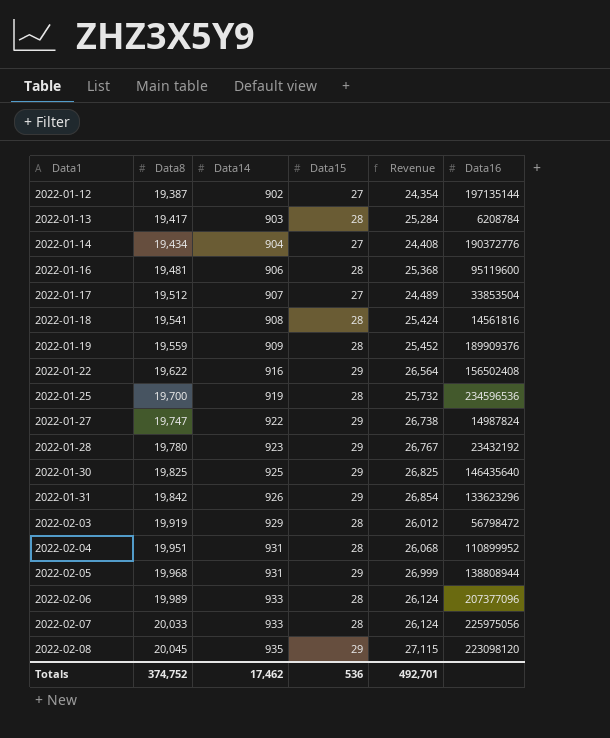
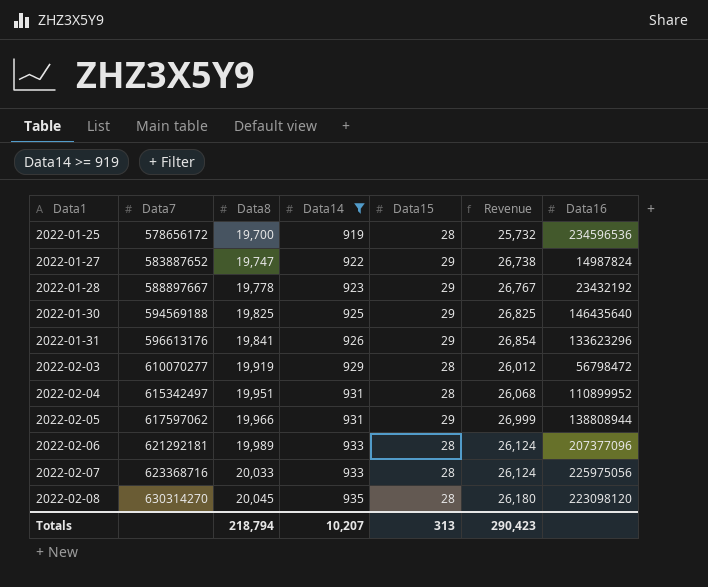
filter: none -> Data14 >= 919
column Data7 | position: none -> 2
2022-01-28 | Data8: 19,780 -> 19,778
2022-01-31 | Data8: 19,842 -> 19,841
2022-02-05 | Data8: 19,968 -> 19,966
2022-02-08 | Data15: 29 -> 28
2022-02-08 | Revenue: 27,115 -> 26,180
Totals | Data8: 374,752 -> 218,794
Totals | Data14: 17,462 -> 10,207
Totals | Data15: 536 -> 313
Totals | Revenue: 492,701 -> 290,423

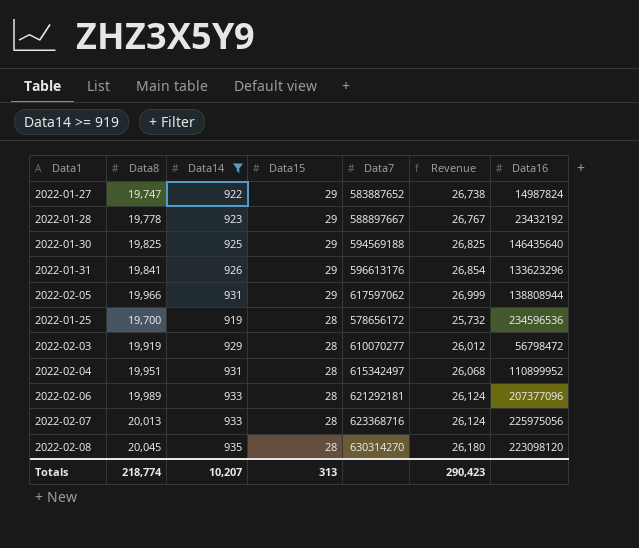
row order: Data1 ascending -> Data15 descending
column Data7 | position: 2 -> 5
2022-02-07 | Data8: 20,033 -> 20,013
Totals | Data8: 218,794 -> 218,774

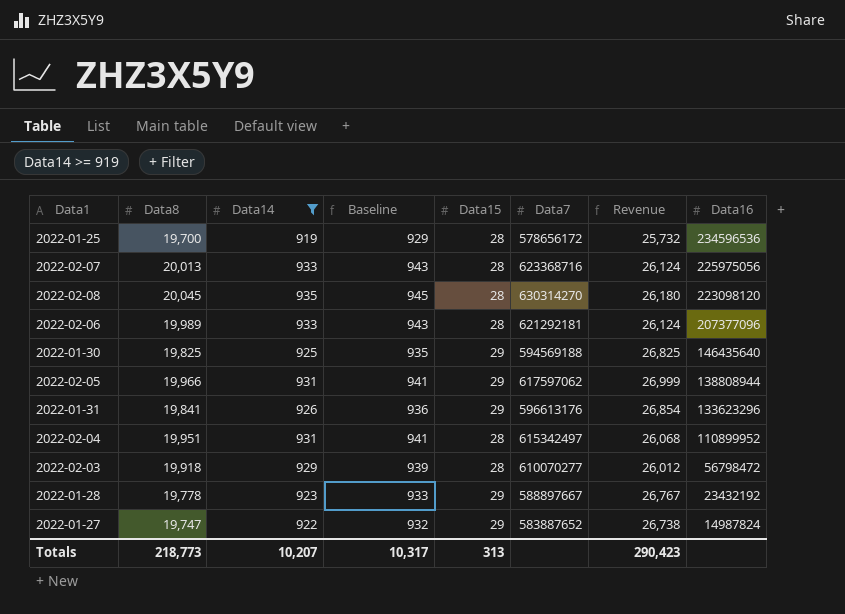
row order: Data15 descending -> Data16 descending
column Baseline | formula: none -> [Data14] + 10
2022-02-03 | Data8: 19,919 -> 19,918
Totals | Data8: 218,774 -> 218,773

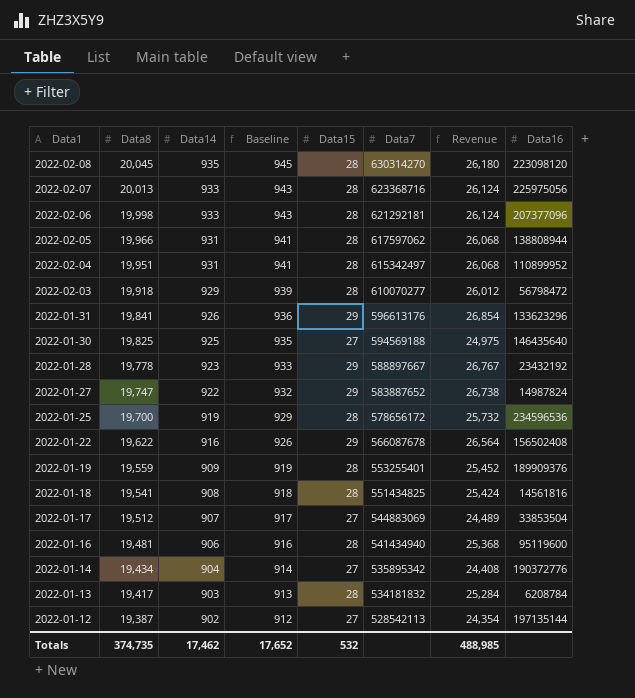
filter: Data14 >= 919 -> none
row order: Data16 descending -> Data1 descending
2022-02-06 | Data8: 19,989 -> 19,998
2022-02-05 | Data15: 29 -> 28
2022-02-05 | Revenue: 26,999 -> 26,068
2022-01-30 | Data15: 29 -> 27
2022-01-30 | Revenue: 26,825 -> 24,975
Totals | Data8: 218,773 -> 374,735
Totals | Data14: 10,207 -> 17,462
Totals | Baseline: 10,317 -> 17,652
Totals | Data15: 313 -> 532
Totals | Revenue: 290,423 -> 488,985

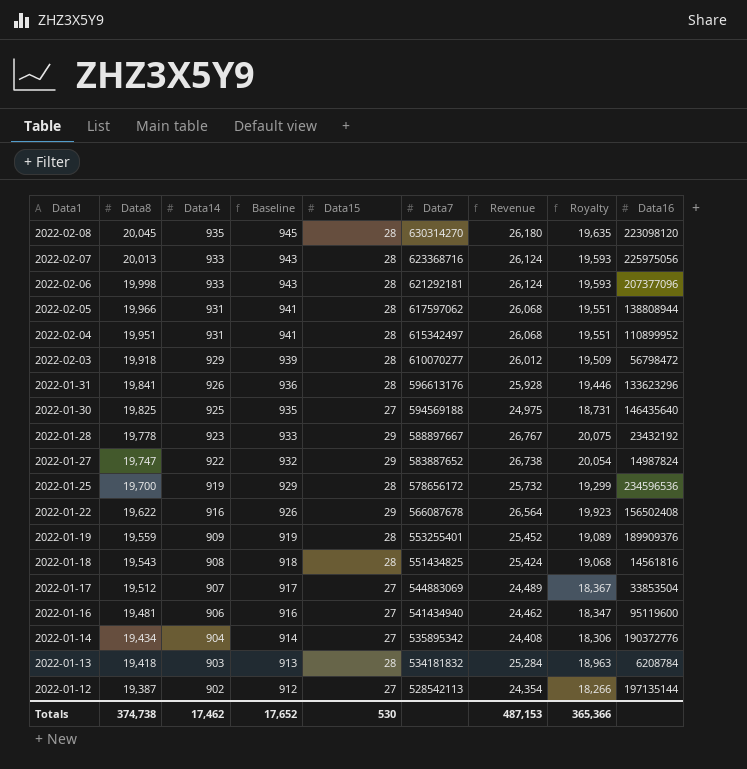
column Royalty | formula: none -> [Revenue] * 0.75
2022-01-31 | Data15: 29 -> 28
2022-01-31 | Revenue: 26,854 -> 25,928
2022-01-18 | Data8: 19,541 -> 19,543
2022-01-16 | Data15: 28 -> 27
2022-01-16 | Revenue: 25,368 -> 24,462
2022-01-13 | Data8: 19,417 -> 19,418
Totals | Data8: 374,735 -> 374,738
Totals | Data15: 532 -> 530
Totals | Revenue: 488,985 -> 487,153

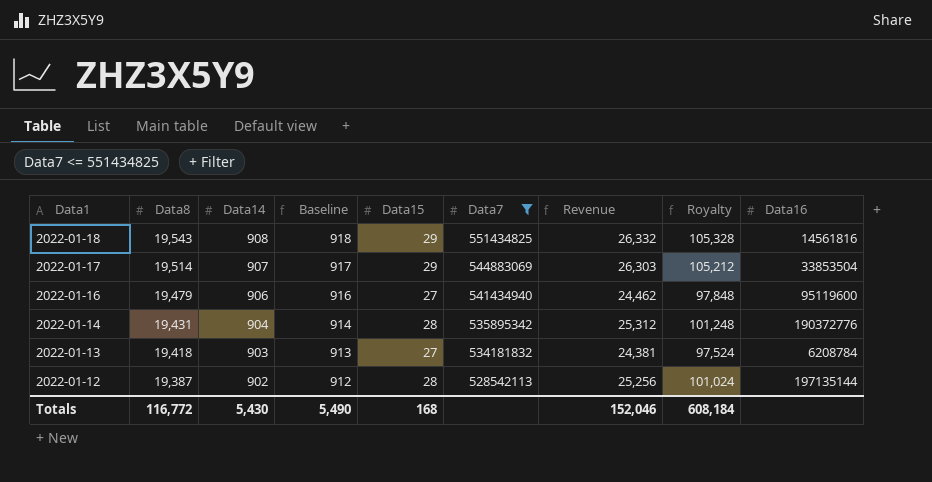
filter: none -> Data7 <= 551434825
column Royalty | formula: [Revenue] * 0.75 -> [Revenue] * 4
2022-01-18 | Data15: 28 -> 29
2022-01-18 | Revenue: 25,424 -> 26,332
2022-01-17 | Data8: 19,512 -> 19,514
2022-01-17 | Data15: 27 -> 29
2022-01-17 | Revenue: 24,489 -> 26,303
2022-01-16 | Data8: 19,481 -> 19,479
2022-01-14 | Data8: 19,434 -> 19,431
2022-01-14 | Data15: 27 -> 28
2022-01-14 | Revenue: 24,408 -> 25,312
2022-01-13 | Data15: 28 -> 27
2022-01-13 | Revenue: 25,284 -> 24,381
2022-01-12 | Data15: 27 -> 28
2022-01-12 | Revenue: 24,354 -> 25,256
Totals | Data8: 374,738 -> 116,772
Totals | Data14: 17,462 -> 5,430
Totals | Baseline: 17,652 -> 5,490
Totals | Data15: 530 -> 168
Totals | Revenue: 487,153 -> 152,046
Totals | Royalty: 365,366 -> 608,184

